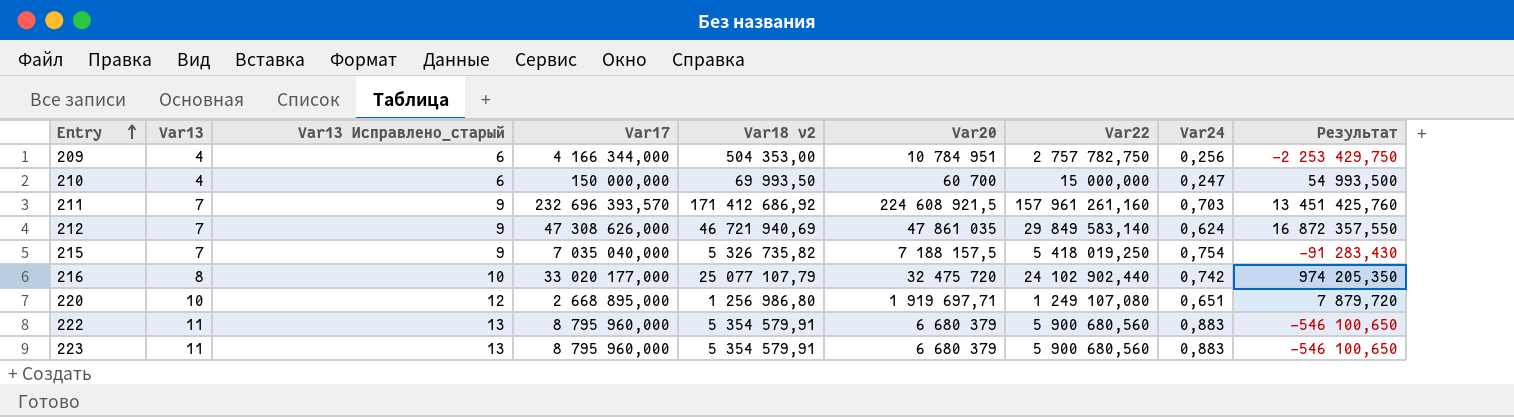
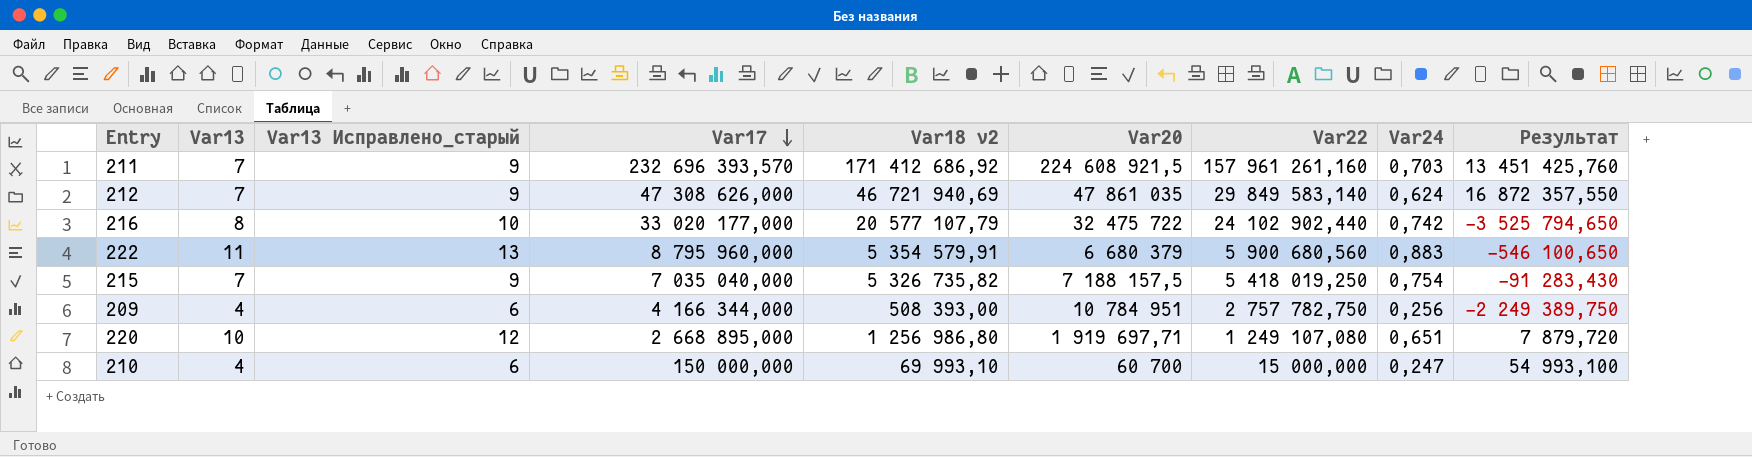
row order: Entry ascending -> Var17 descending
row 223: 11 | 13 | 8 795 960,000 | 5 354 579,91 | 6 680 379 | 5 900 680,560 | 0,883 | -546 100,650 -> none
216 | Var18 v2: 25 077 107,79 -> 20 577 107,79
216 | Var20: 32 475 720 -> 32 475 722
216 | Результат: 974 205,350 -> -3 525 794,650
209 | Var18 v2: 504 353,00 -> 508 393,00
209 | Результат: -2 253 429,750 -> -2 249 389,750
210 | Var18 v2: 69 993,50 -> 69 993,10
210 | Результат: 54 993,500 -> 54 993,100

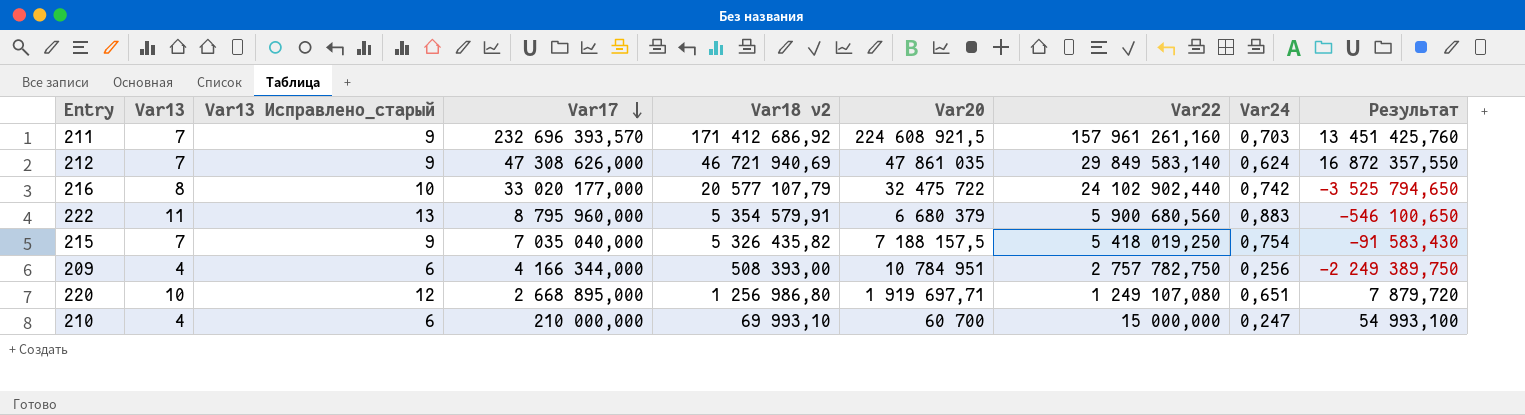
215 | Var18 v2: 5 326 735,82 -> 5 326 435,82
215 | Результат: -91 283,430 -> -91 583,430
210 | Var17: 150 000,000 -> 210 000,000

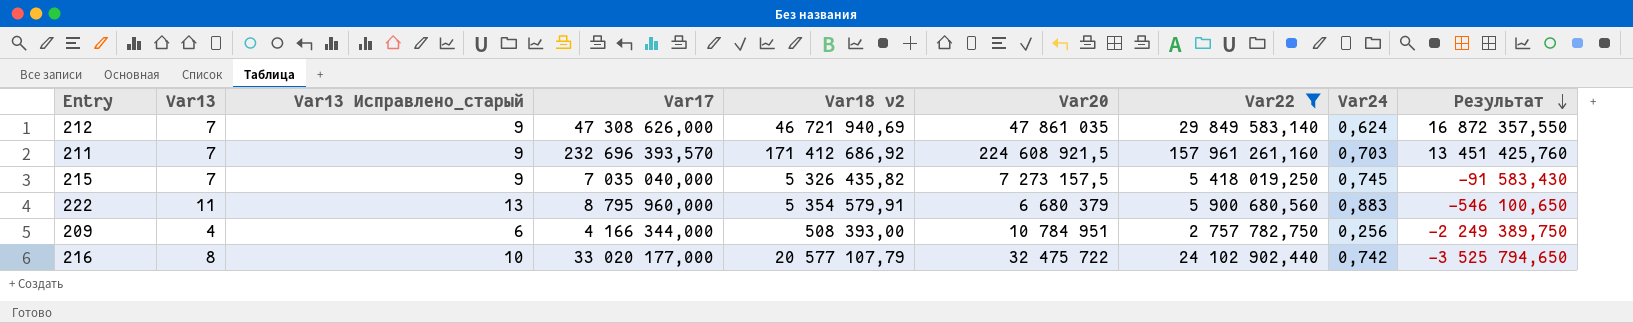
filter: none -> Var22 >= 2 757 782,750
row order: Var17 descending -> Результат descending
215 | Var20: 7 188 157,5 -> 7 273 157,5
215 | Var24: 0,754 -> 0,745

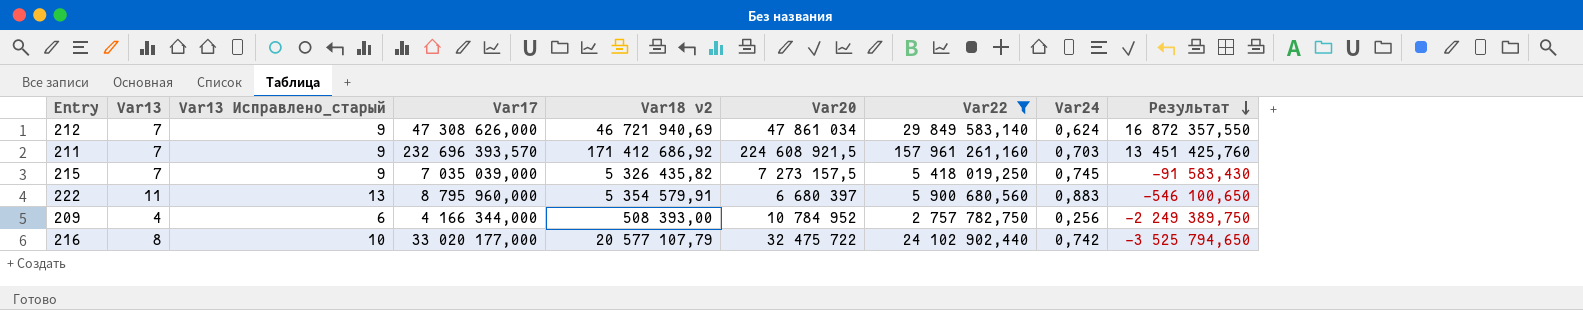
212 | Var20: 47 861 035 -> 47 861 034
215 | Var17: 7 035 040,000 -> 7 035 039,000
222 | Var20: 6 680 379 -> 6 680 397
209 | Var20: 10 784 951 -> 10 784 952

